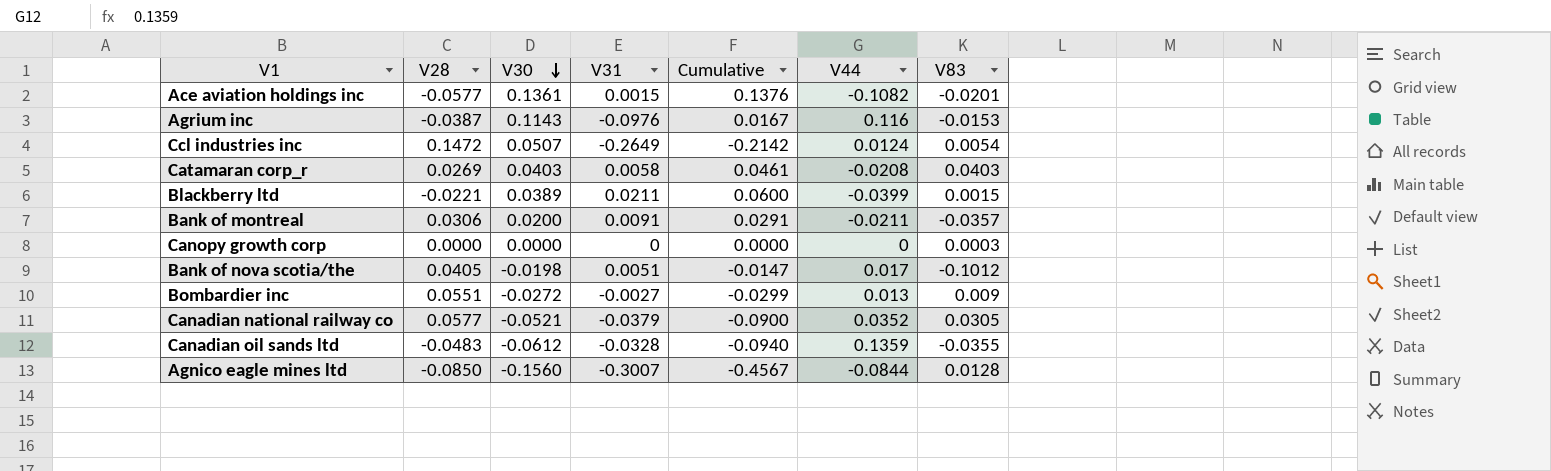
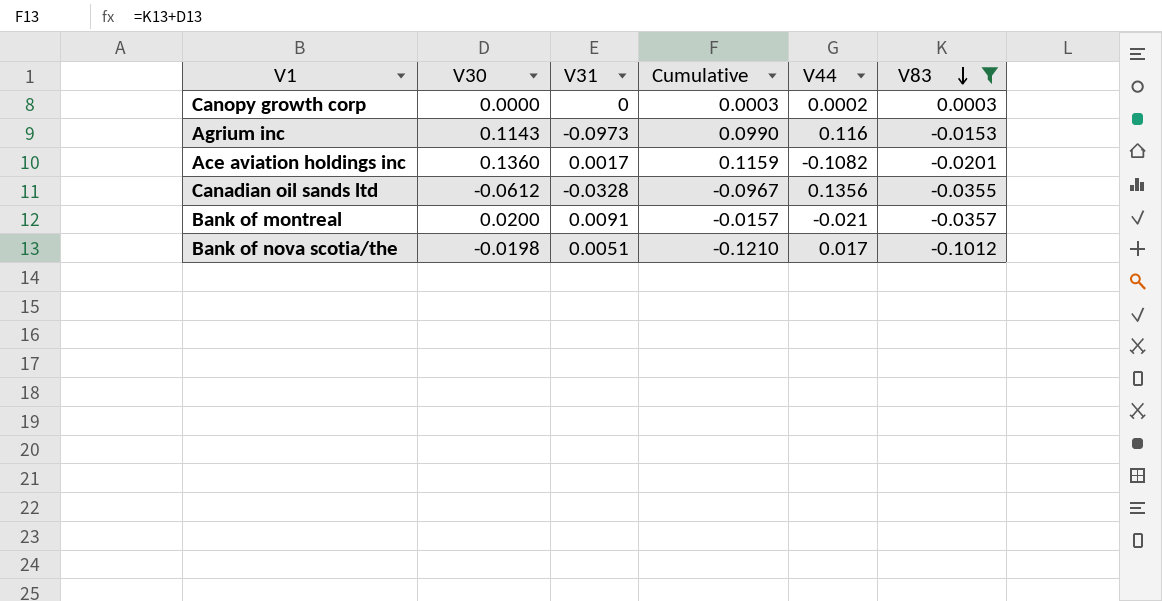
filter: none -> V83 <= 0.0003
row order: V30 descending -> V83 descending
column V28 | position: 2 -> none
column Cumulative | formula: [V30] + [V31] -> [V30] + [V83]
Canopy growth corp | V44: 0 -> 0.0002
Agrium inc | V31: -0.0976 -> -0.0973
Ace aviation holdings inc | V30: 0.1361 -> 0.1360
Ace aviation holdings inc | V31: 0.0015 -> 0.0017
Canadian oil sands ltd | V44: 0.1359 -> 0.1356
Bank of montreal | V44: -0.0211 -> -0.021

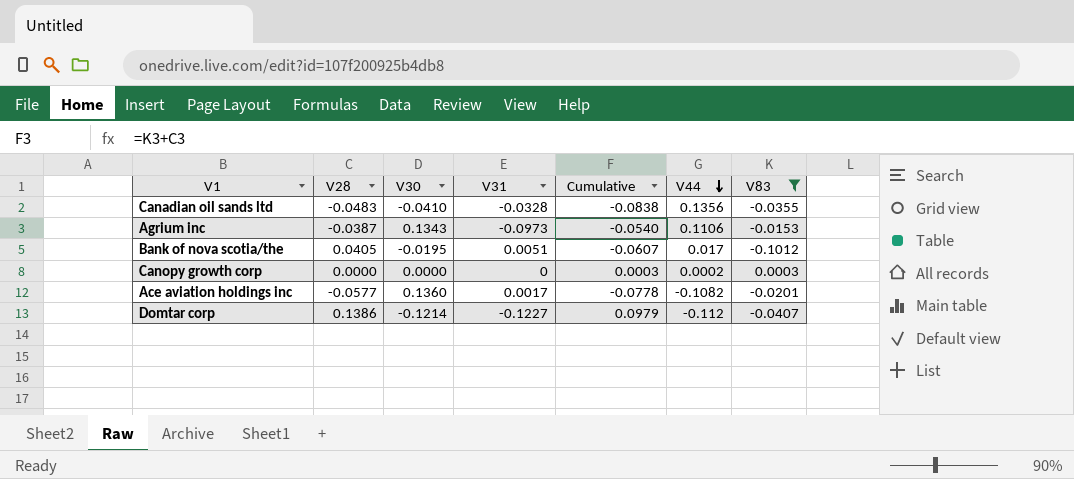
row order: V83 descending -> V44 descending
column V28 | position: none -> 2
column Cumulative | formula: [V30] + [V83] -> [V28] + [V83]
row Bank of montreal: 0.0200 | 0.0091 | -0.0157 | -0.021 | -0.0357 -> none
Canadian oil sands ltd | V30: -0.0612 -> -0.0410
Agrium inc | V30: 0.1143 -> 0.1343
Agrium inc | V44: 0.116 -> 0.1106
Bank of nova scotia/the | V30: -0.0198 -> -0.0195
row Domtar corp: none -> 0.1386 | -0.1214 | -0.1227 | 0.0979 | -0.112 | -0.0407

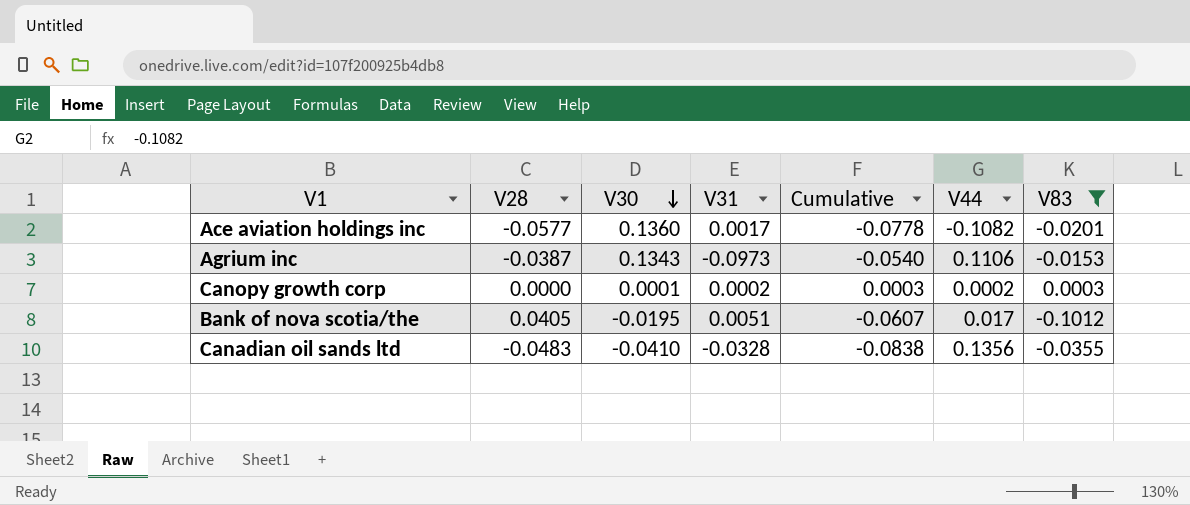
row order: V44 descending -> V30 descending
row Domtar corp: 0.1386 | -0.1214 | -0.1227 | 0.0979 | -0.112 | -0.0407 -> none
Canopy growth corp | V30: 0.0000 -> 0.0001
Canopy growth corp | V31: 0 -> 0.0002

